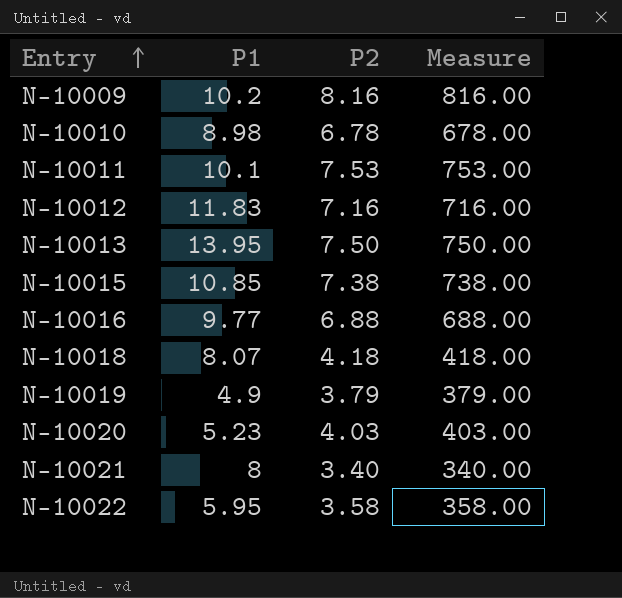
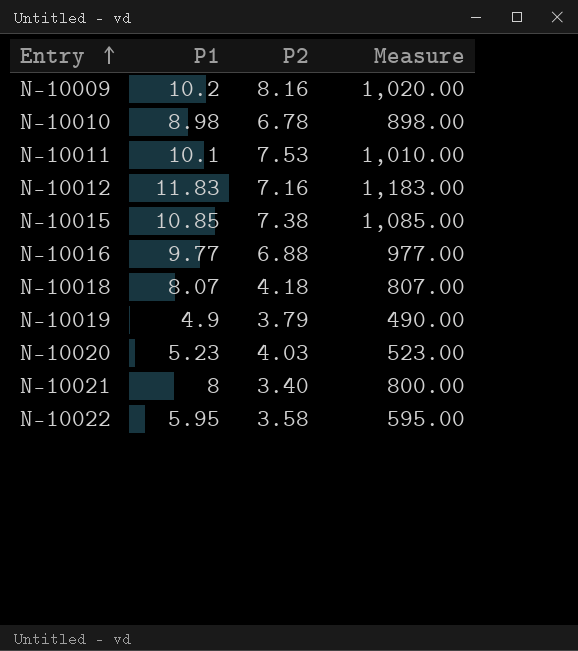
column Measure | formula: [P2] * 100 -> [P1] * 100
row N-10013: 13.95 | 7.50 | 750.00 -> none

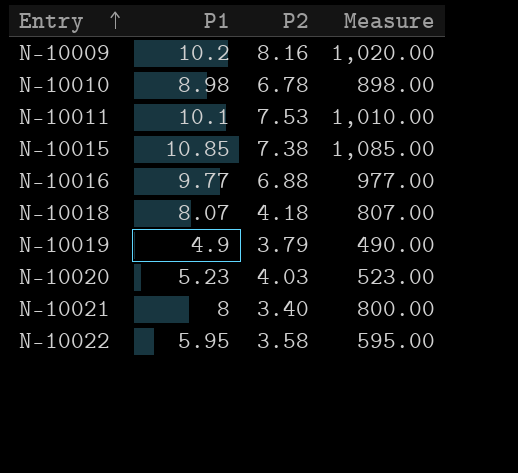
row N-10012: 11.83 | 7.16 | 1,183.00 -> none

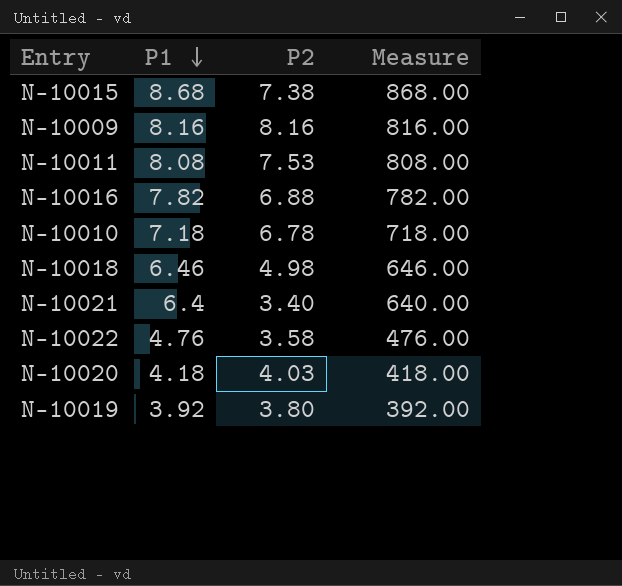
row order: Entry ascending -> P1 descending
N-10015 | P1: 10.85 -> 8.68
N-10015 | Measure: 1,085.00 -> 868.00
N-10009 | P1: 10.2 -> 8.16
N-10009 | Measure: 1,020.00 -> 816.00
N-10011 | P1: 10.1 -> 8.08
N-10011 | Measure: 1,010.00 -> 808.00
N-10016 | P1: 9.77 -> 7.82
N-10016 | Measure: 977.00 -> 782.00
N-10010 | P1: 8.98 -> 7.18
N-10010 | Measure: 898.00 -> 718.00
N-10018 | P1: 8.07 -> 6.46
N-10018 | P2: 4.18 -> 4.98
N-10018 | Measure: 807.00 -> 646.00
N-10021 | P1: 8 -> 6.4
N-10021 | Measure: 800.00 -> 640.00
N-10022 | P1: 5.95 -> 4.76
N-10022 | Measure: 595.00 -> 476.00
N-10020 | P1: 5.23 -> 4.18
N-10020 | Measure: 523.00 -> 418.00
N-10019 | P1: 4.9 -> 3.92
N-10019 | P2: 3.79 -> 3.80
N-10019 | Measure: 490.00 -> 392.00

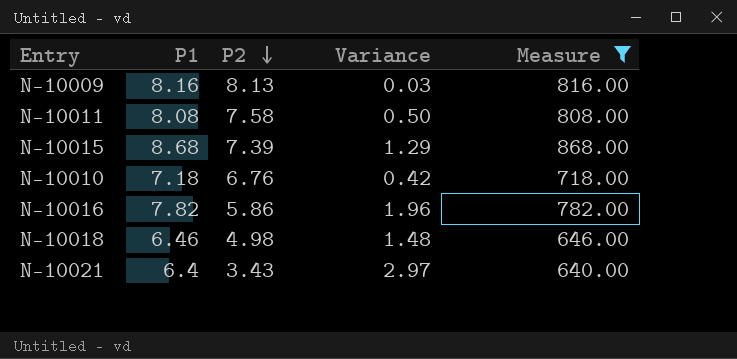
filter: none -> Measure >= 640.00
row order: P1 descending -> P2 descending
column Variance | formula: none -> [P1] - [P2]
N-10009 | P2: 8.16 -> 8.13
N-10011 | P2: 7.53 -> 7.58
N-10015 | P2: 7.38 -> 7.39
N-10010 | P2: 6.78 -> 6.76
N-10016 | P2: 6.88 -> 5.86
N-10021 | P2: 3.40 -> 3.43

